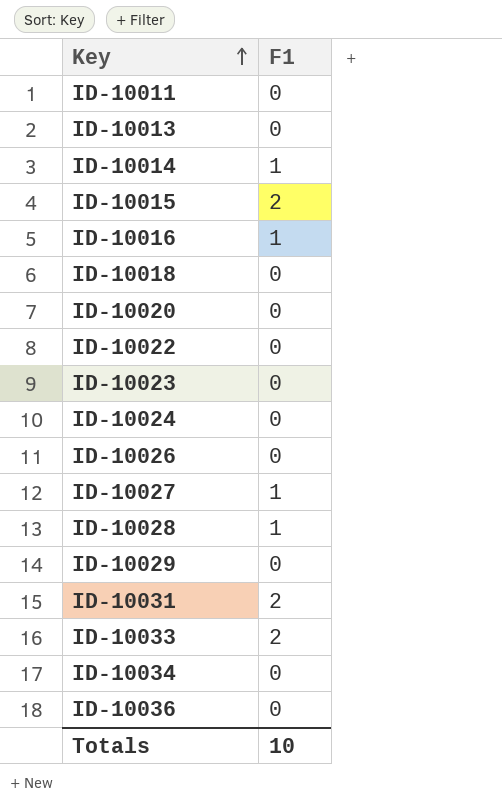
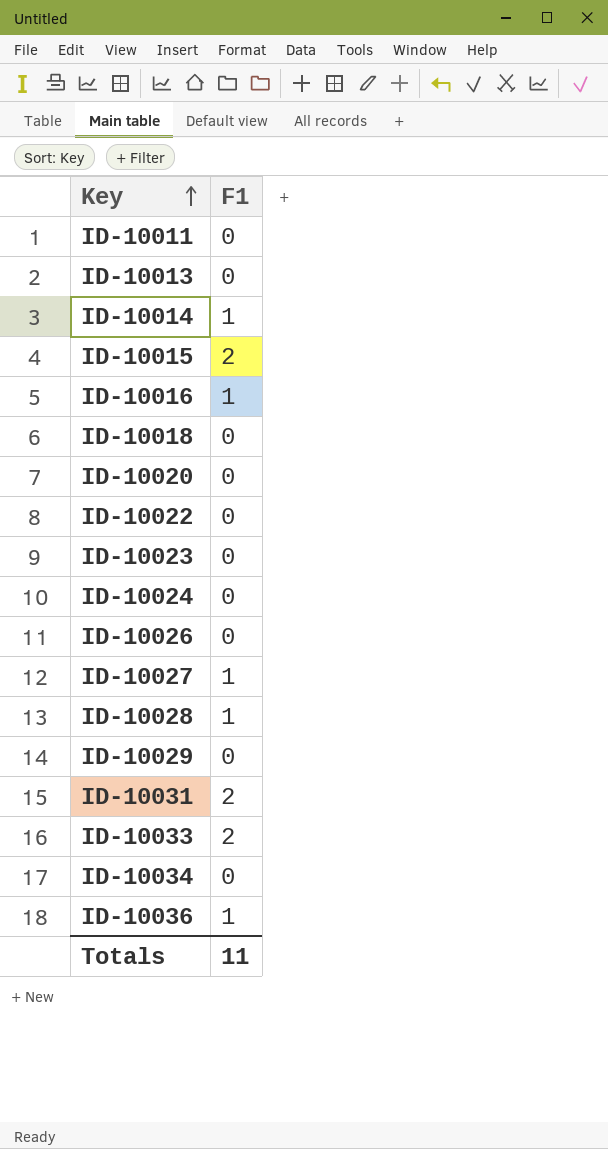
ID-10036 | F1: 0 -> 1
Totals | F1: 10 -> 11

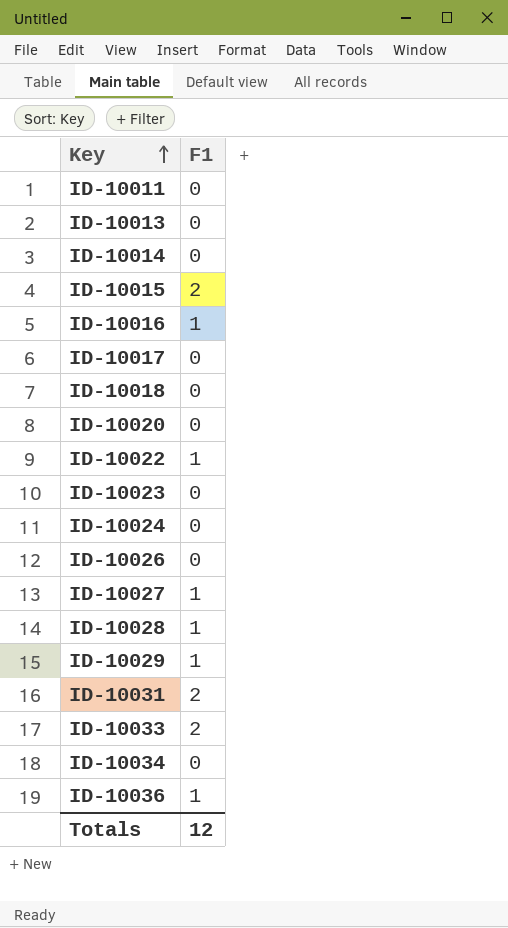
ID-10014 | F1: 1 -> 0
row ID-10017: none -> 0
ID-10022 | F1: 0 -> 1
ID-10029 | F1: 0 -> 1
Totals | F1: 11 -> 12

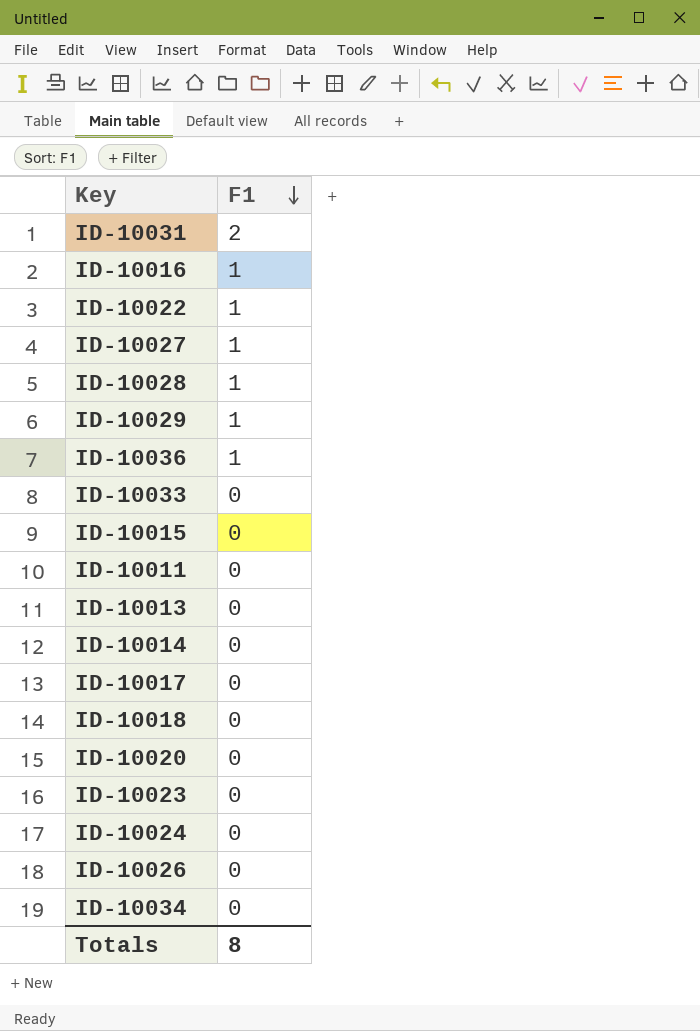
row order: Key ascending -> F1 descending
ID-10033 | F1: 2 -> 0
ID-10015 | F1: 2 -> 0
Totals | F1: 12 -> 8

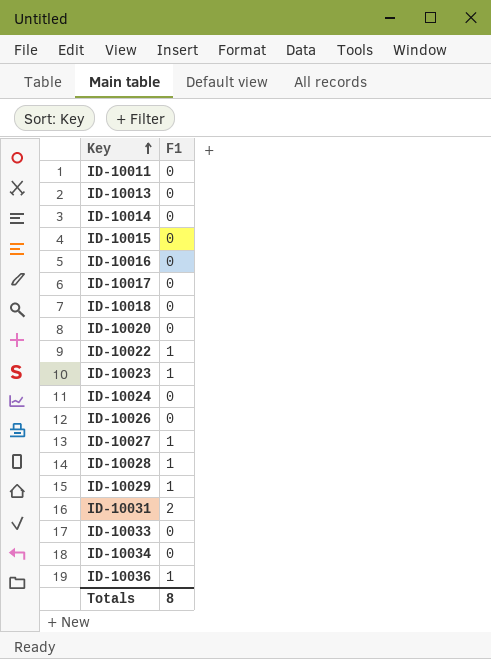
row order: F1 descending -> Key ascending
ID-10016 | F1: 1 -> 0
ID-10023 | F1: 0 -> 1

